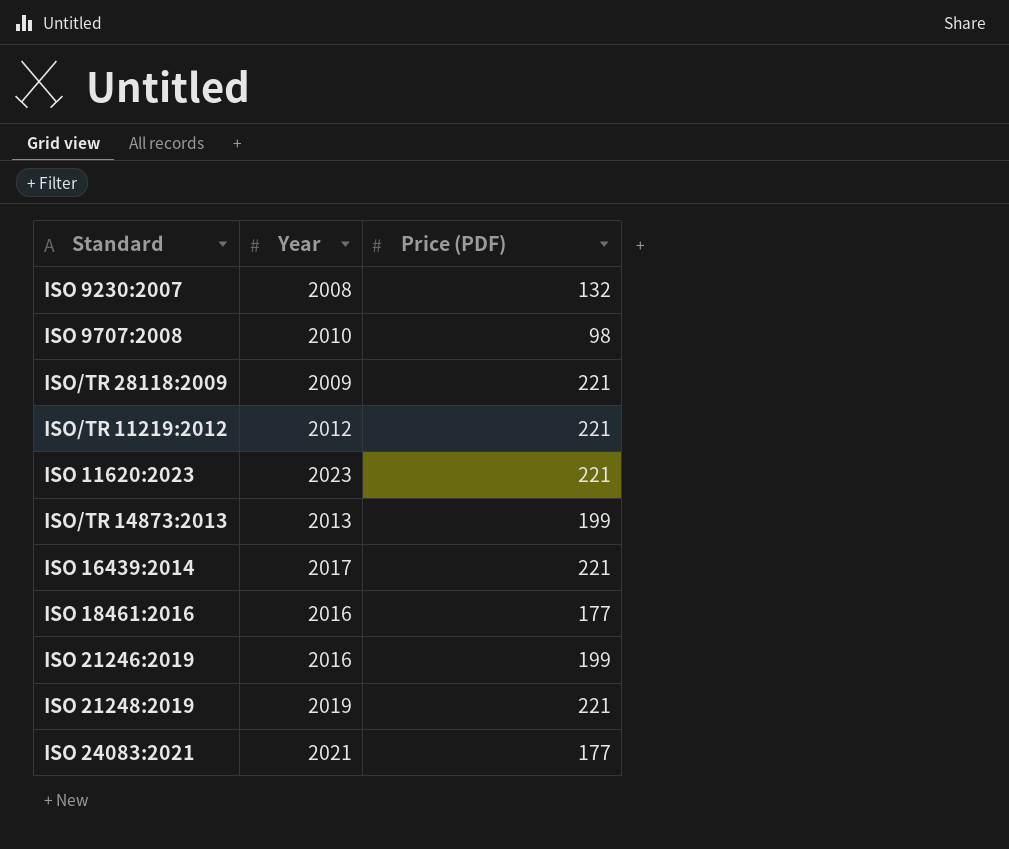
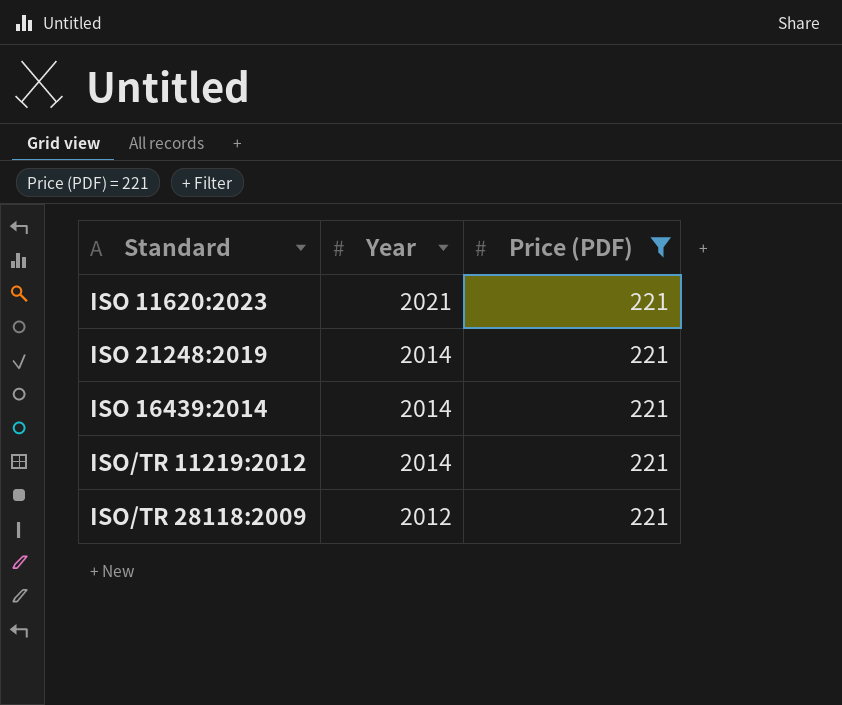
filter: none -> Price (PDF) = 221
row order: none -> Year descending
ISO 11620:2023 | Year: 2023 -> 2021
ISO 21248:2019 | Year: 2019 -> 2014
ISO 16439:2014 | Year: 2017 -> 2014
ISO/TR 11219:2012 | Year: 2012 -> 2014
ISO/TR 28118:2009 | Year: 2009 -> 2012

